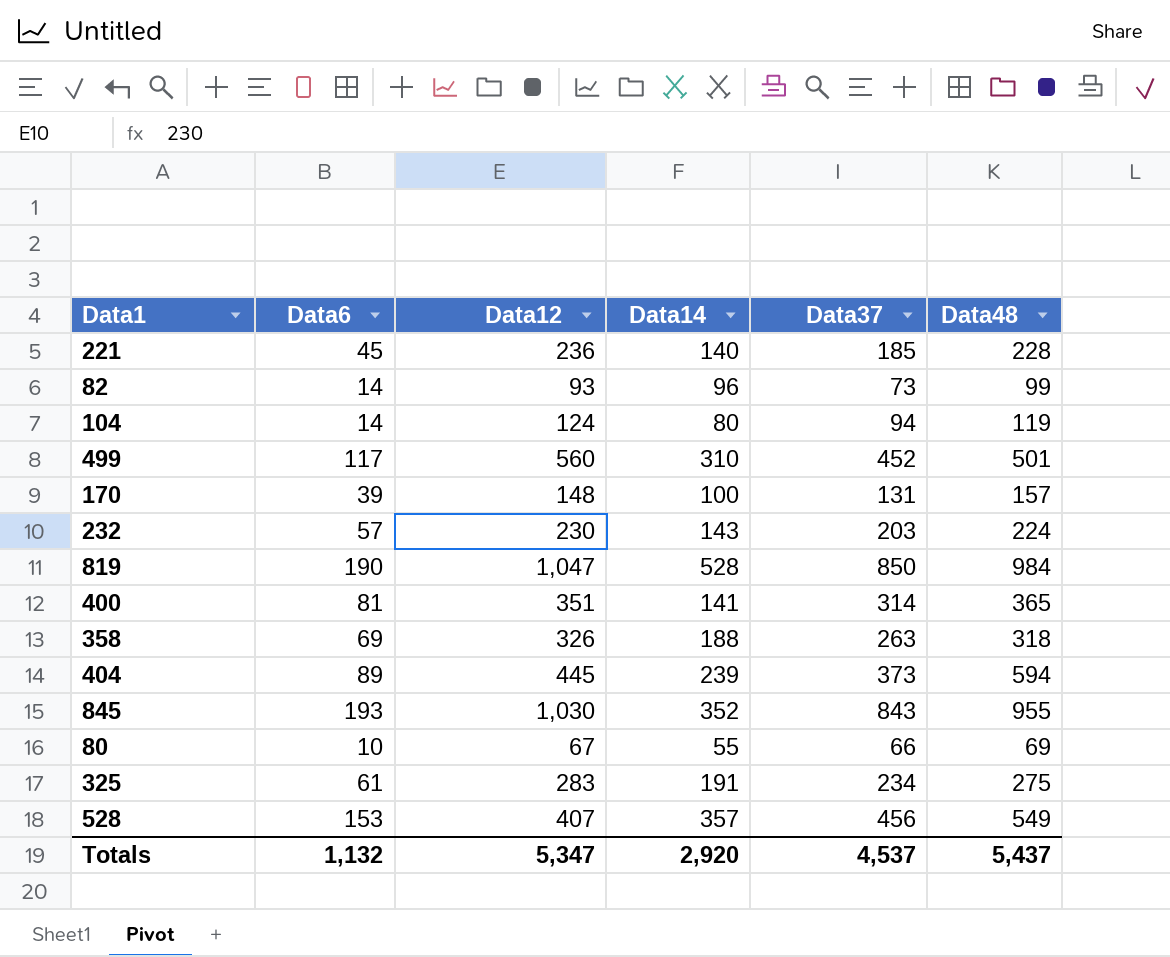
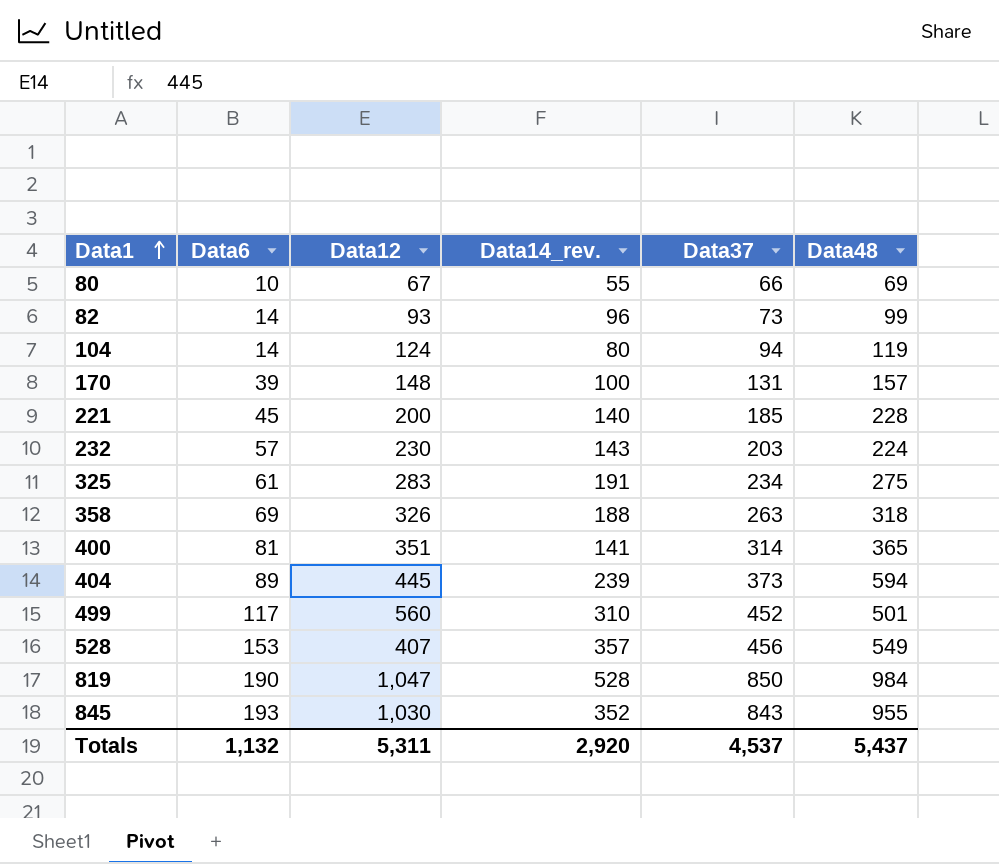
row order: none -> Data1 ascending
column name: Data14 -> Data14_rev.
221 | Data12: 236 -> 200
Totals | Data12: 5,347 -> 5,311

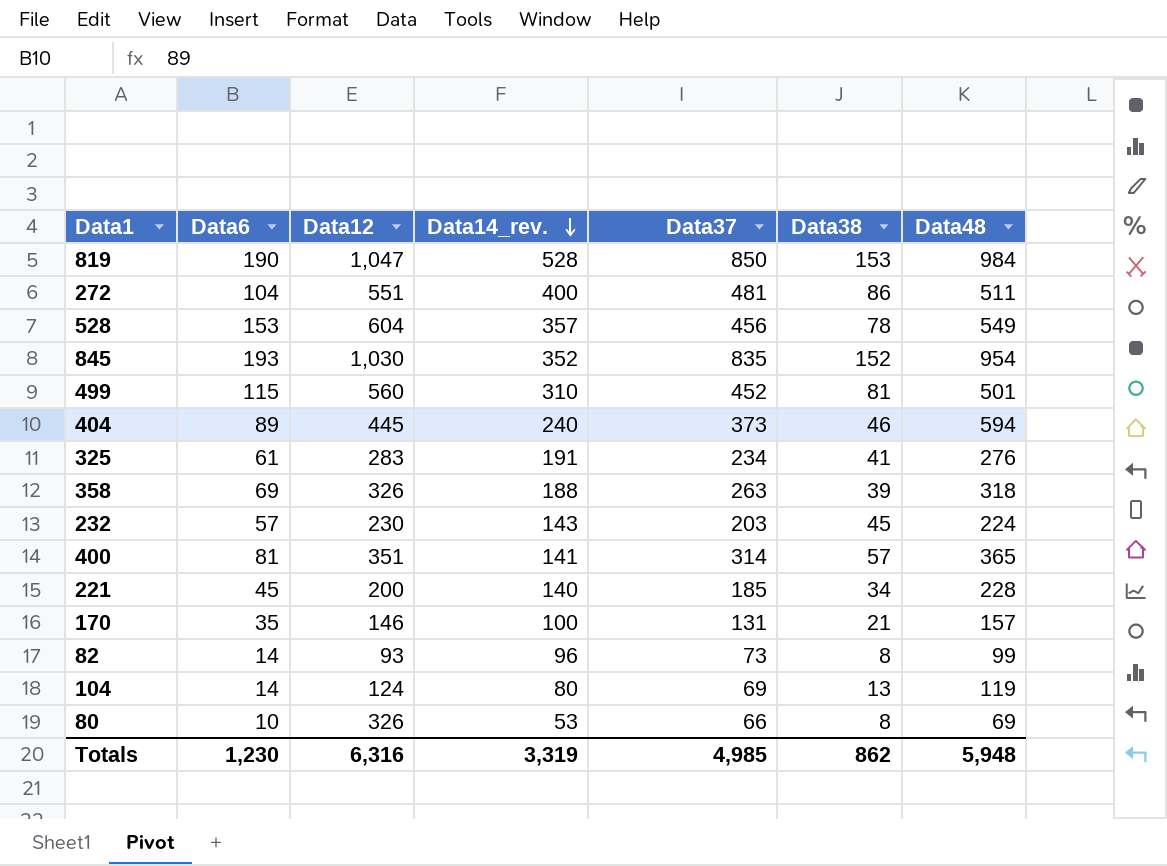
row order: Data1 ascending -> Data14_rev. descending
column Data38 | position: none -> 6
row 272: none -> 104 | 551 | 400 | 481 | 86 | 511
528 | Data12: 407 -> 604
845 | Data37: 843 -> 835
845 | Data48: 955 -> 954
499 | Data6: 117 -> 115
404 | Data14_rev.: 239 -> 240
325 | Data48: 275 -> 276
170 | Data6: 39 -> 35
170 | Data12: 148 -> 146
104 | Data37: 94 -> 69
80 | Data12: 67 -> 326
80 | Data14_rev.: 55 -> 53
Totals | Data6: 1,132 -> 1,230
Totals | Data12: 5,311 -> 6,316
Totals | Data14_rev.: 2,920 -> 3,319
Totals | Data37: 4,537 -> 4,985
Totals | Data48: 5,437 -> 5,948

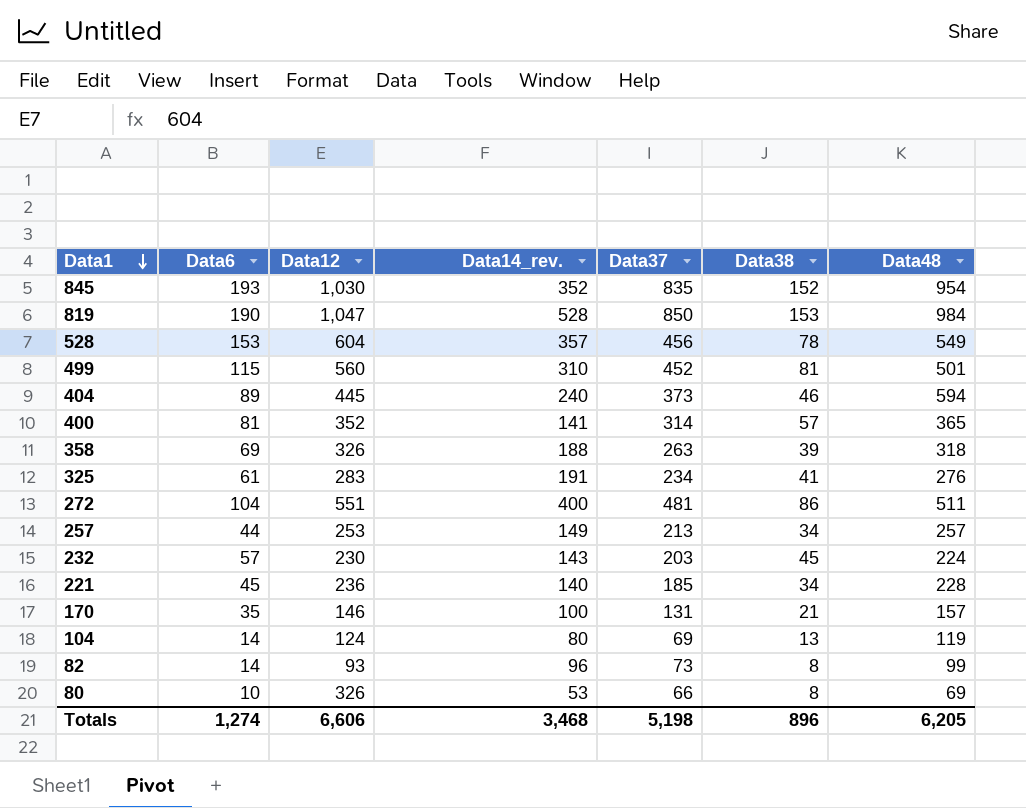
row order: Data14_rev. descending -> Data1 descending
400 | Data12: 351 -> 352
row 257: none -> 44 | 253 | 149 | 213 | 34 | 257
221 | Data12: 200 -> 236
Totals | Data6: 1,230 -> 1,274
Totals | Data12: 6,316 -> 6,606
Totals | Data14_rev.: 3,319 -> 3,468
Totals | Data37: 4,985 -> 5,198
Totals | Data38: 862 -> 896
Totals | Data48: 5,948 -> 6,205

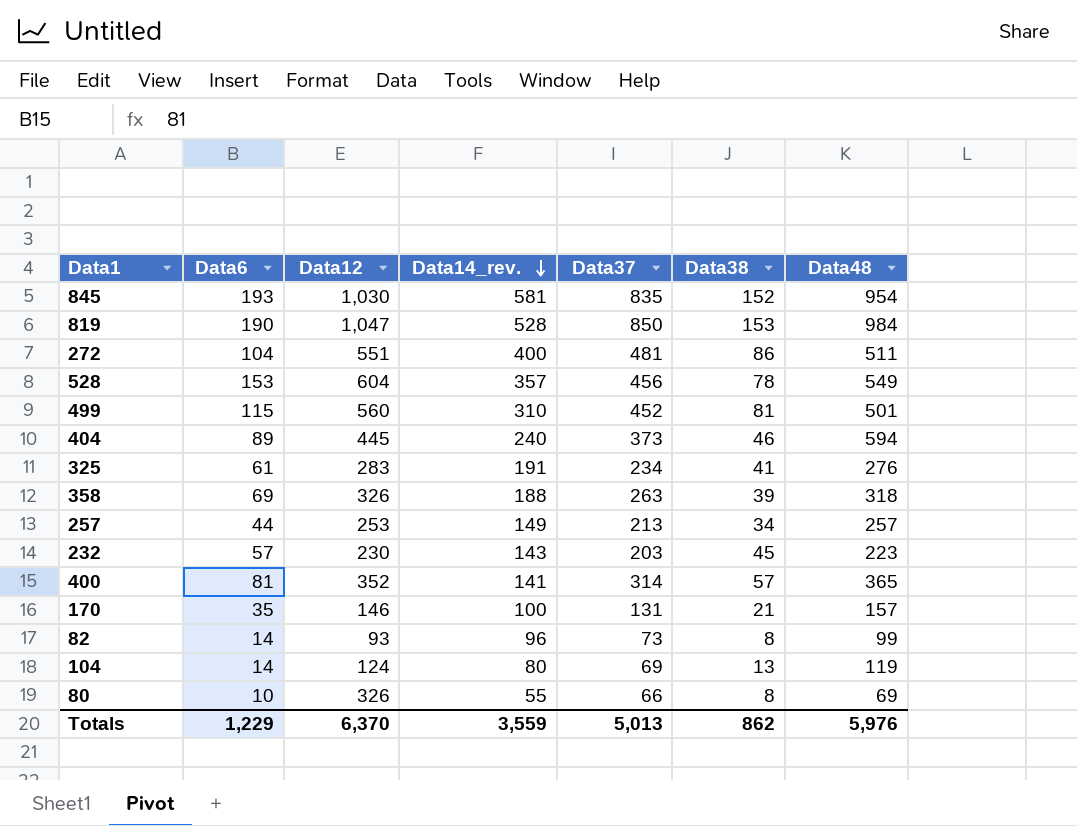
row order: Data1 descending -> Data14_rev. descending
row 221: 45 | 236 | 140 | 185 | 34 | 228 -> none
845 | Data14_rev.: 352 -> 581
232 | Data48: 224 -> 223
80 | Data14_rev.: 53 -> 55
Totals | Data6: 1,274 -> 1,229
Totals | Data12: 6,606 -> 6,370
Totals | Data14_rev.: 3,468 -> 3,559
Totals | Data37: 5,198 -> 5,013
Totals | Data38: 896 -> 862
Totals | Data48: 6,205 -> 5,976

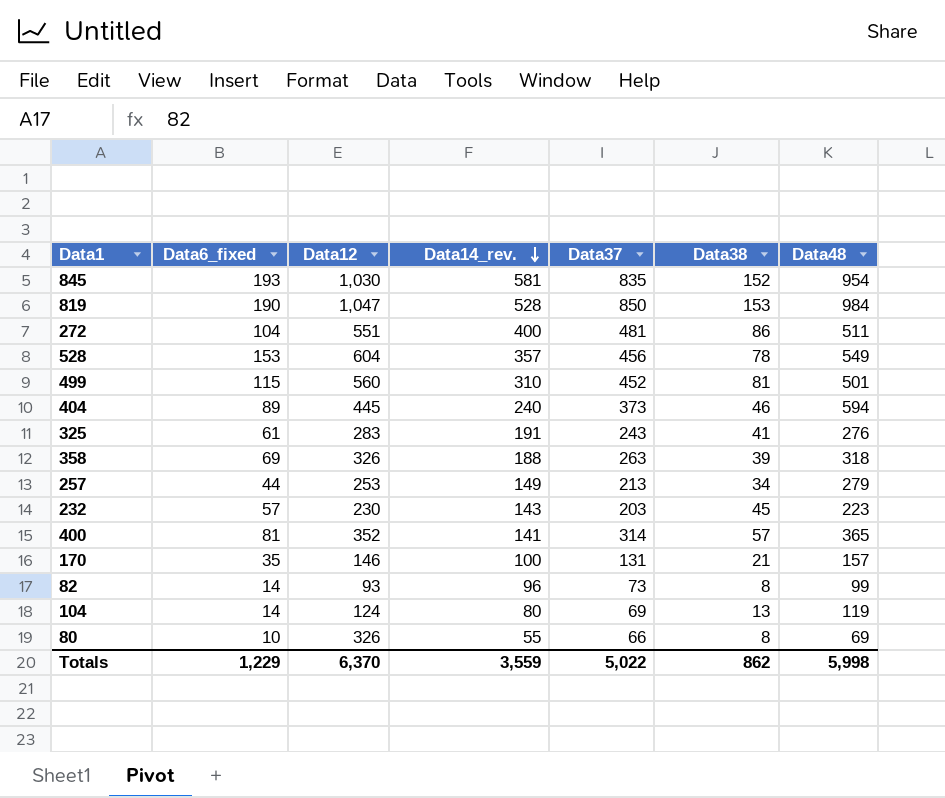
column name: Data6 -> Data6_fixed
325 | Data37: 234 -> 243
257 | Data48: 257 -> 279
Totals | Data37: 5,013 -> 5,022
Totals | Data48: 5,976 -> 5,998

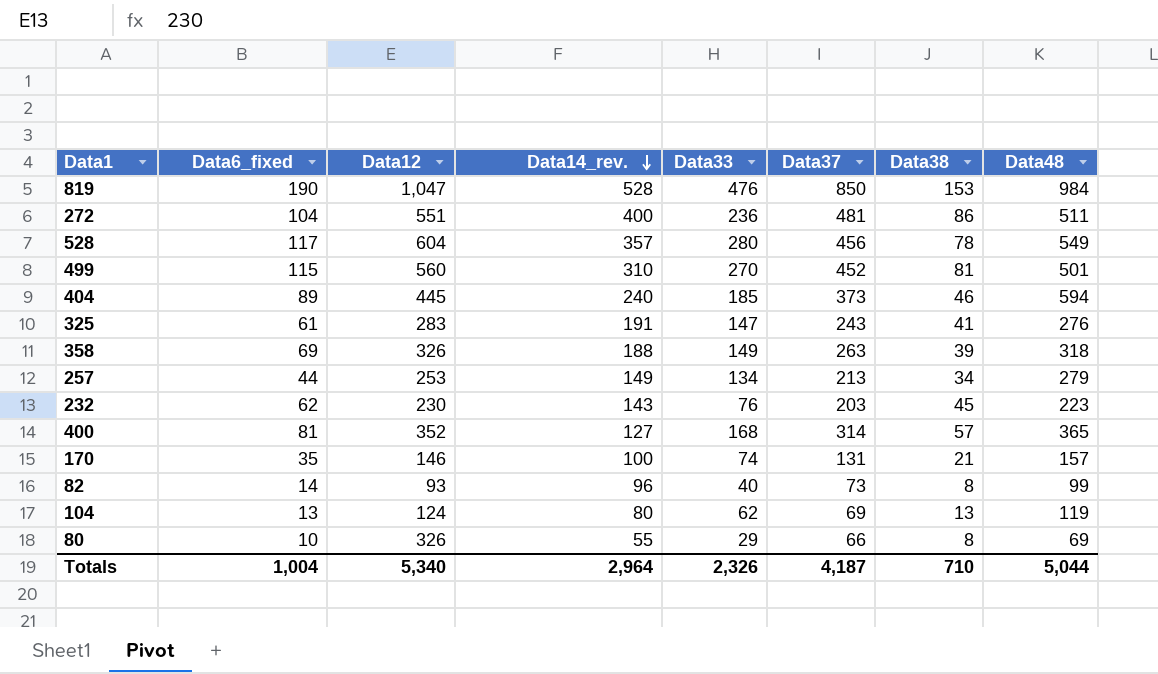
column Data33 | position: none -> 5
row 845: 193 | 1,030 | 581 | 835 | 152 | 954 -> none
528 | Data6_fixed: 153 -> 117
232 | Data6_fixed: 57 -> 62
400 | Data14_rev.: 141 -> 127
104 | Data6_fixed: 14 -> 13
Totals | Data6_fixed: 1,229 -> 1,004
Totals | Data12: 6,370 -> 5,340
Totals | Data14_rev.: 3,559 -> 2,964
Totals | Data37: 5,022 -> 4,187
Totals | Data38: 862 -> 710
Totals | Data48: 5,998 -> 5,044

